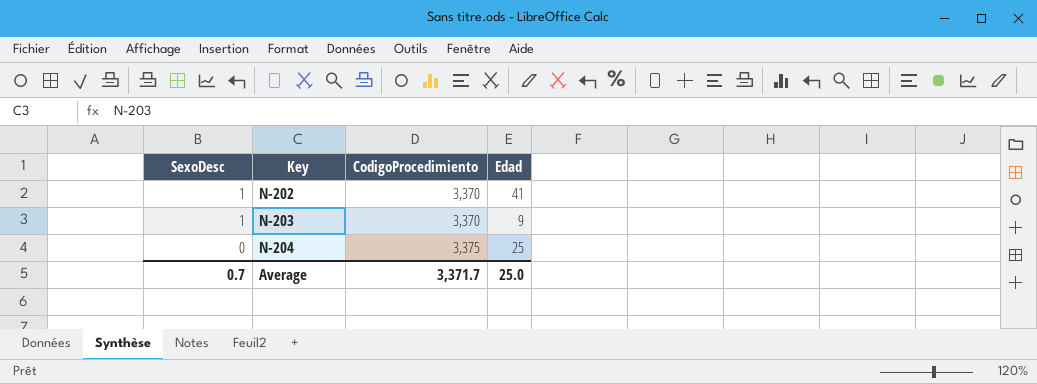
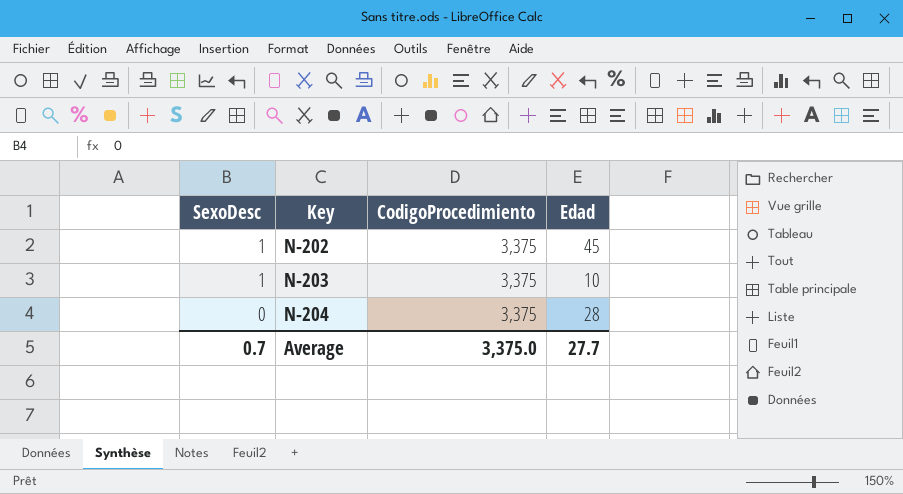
N-202 | CodigoProcedimiento: 3,370 -> 3,375
N-202 | Edad: 41 -> 45
N-203 | CodigoProcedimiento: 3,370 -> 3,375
N-203 | Edad: 9 -> 10
N-204 | Edad: 25 -> 28
Average | CodigoProcedimiento: 3,371.7 -> 3,375.0
Average | Edad: 25.0 -> 27.7

